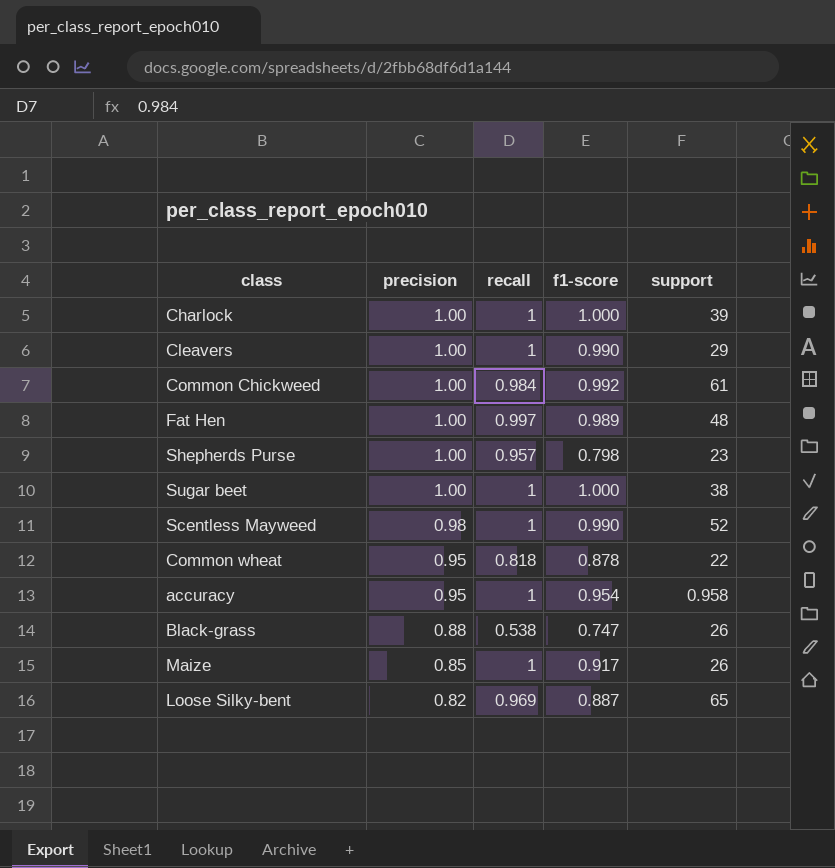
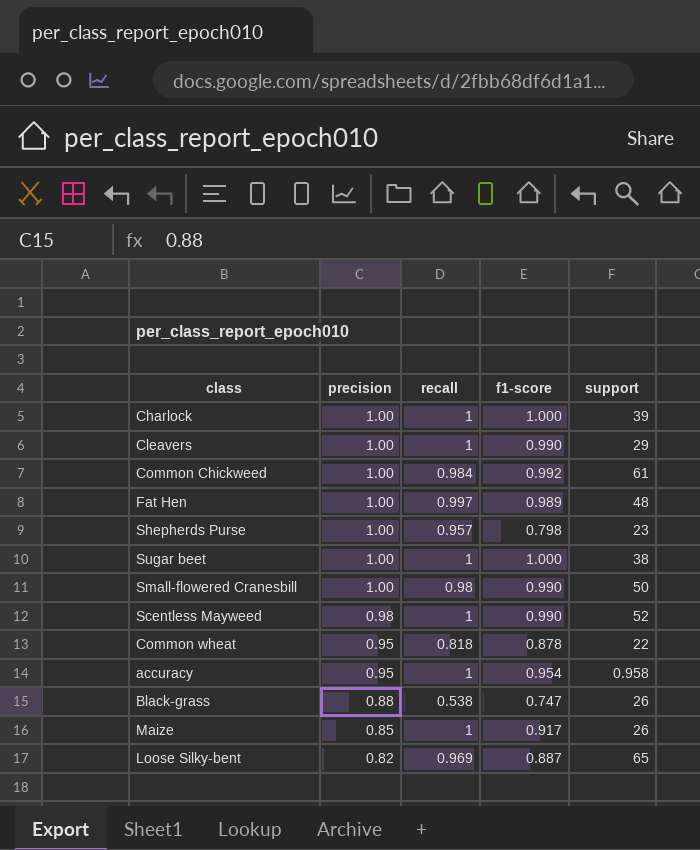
row Small-flowered Cranesbill: none -> 1.00 | 0.98 | 0.990 | 50

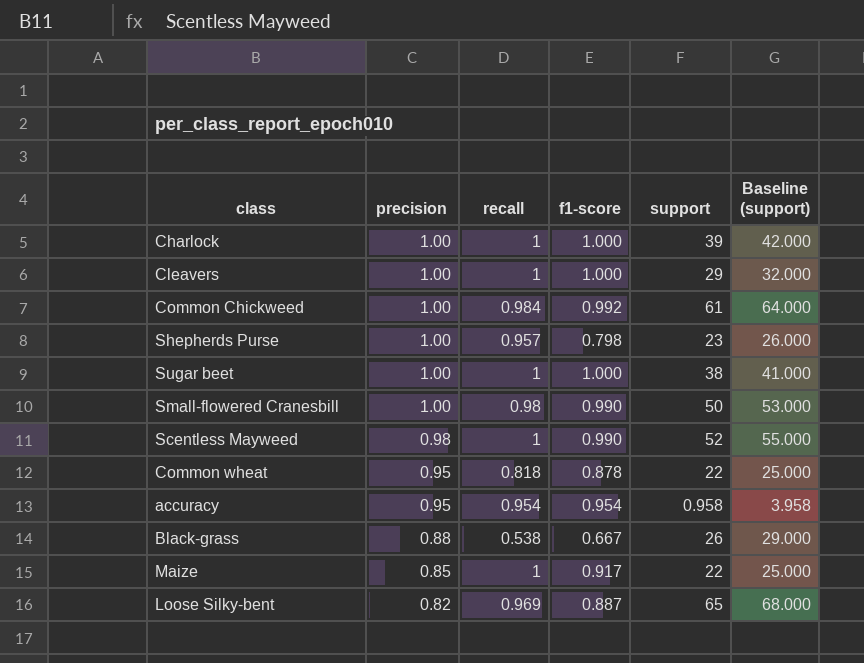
column Baseline (support) | formula: none -> [support] + 3
row Fat Hen: 1.00 | 0.997 | 0.989 | 48 -> none
Cleavers | f1-score: 0.990 -> 1.000
accuracy | recall: 1 -> 0.954
Black-grass | f1-score: 0.747 -> 0.667
Maize | support: 26 -> 22

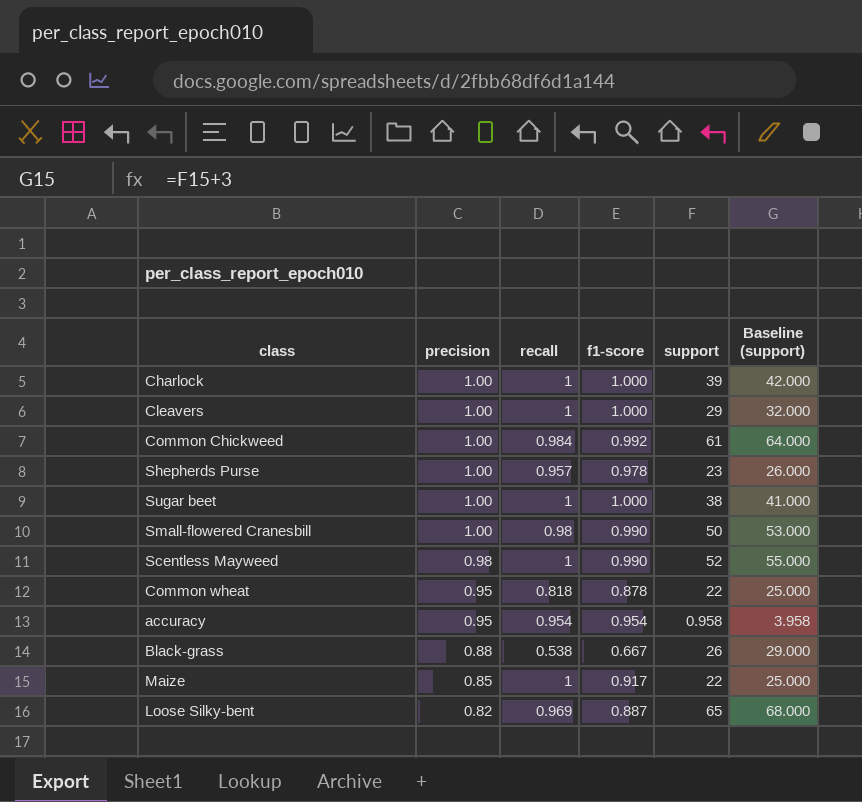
Shepherds Purse | f1-score: 0.798 -> 0.978

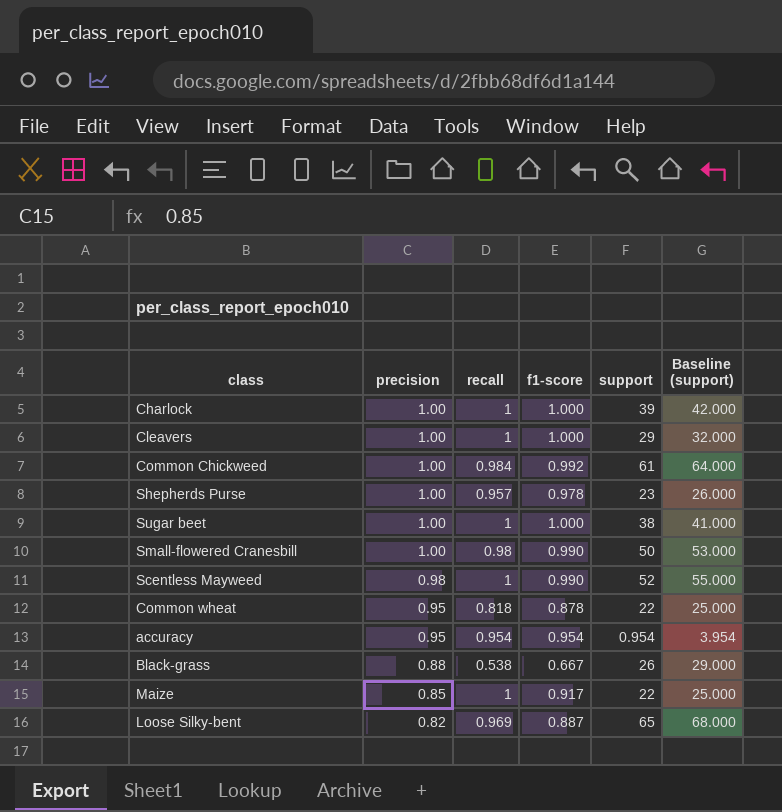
accuracy | support: 0.958 -> 0.954
accuracy | Baseline (support): 3.958 -> 3.954

